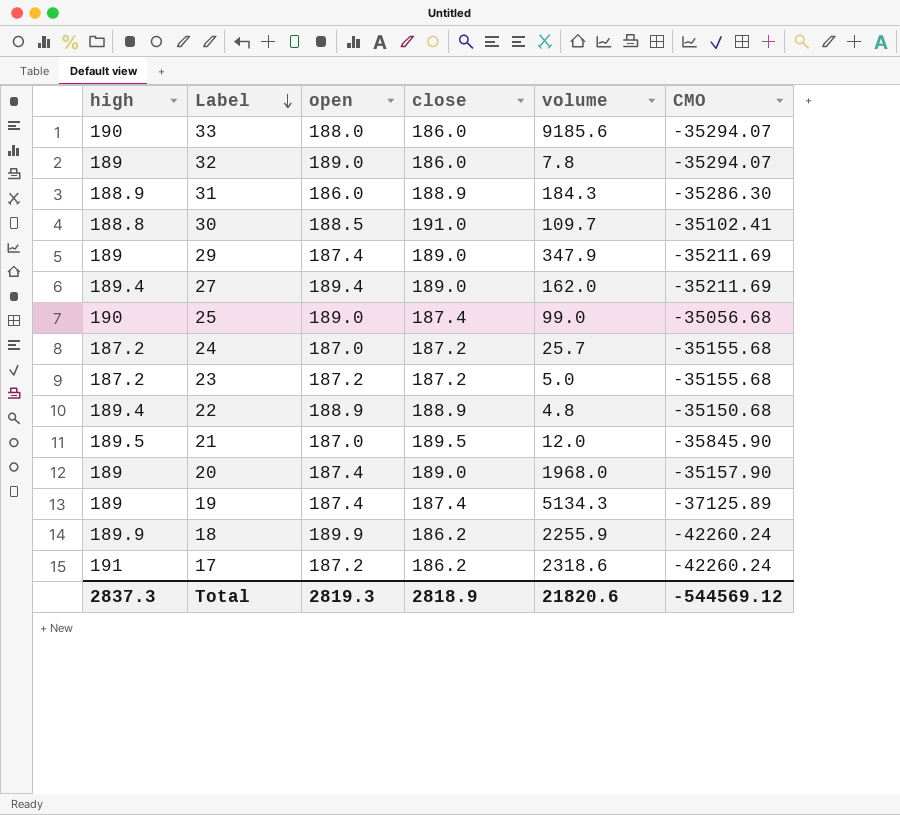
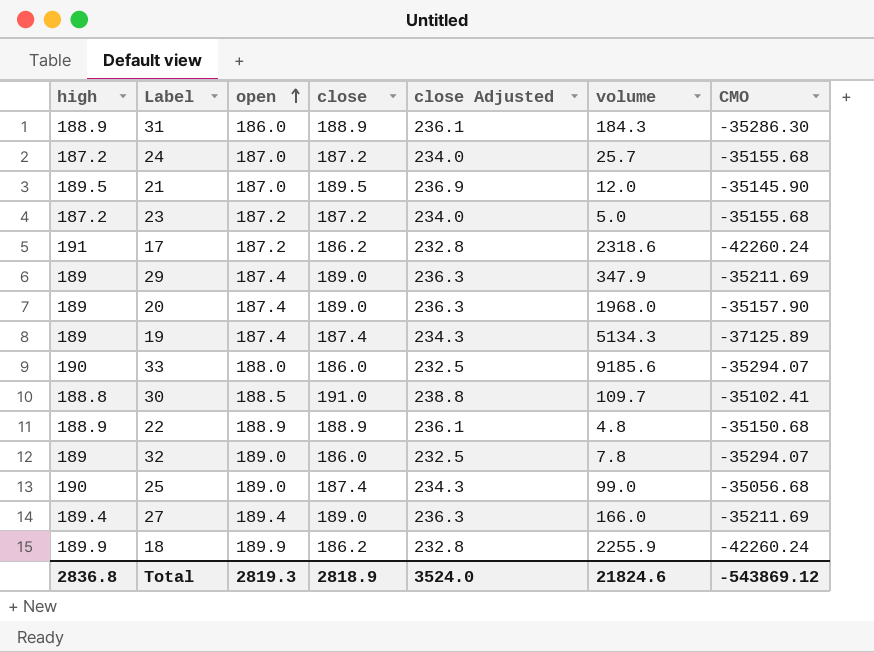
row order: Label descending -> open ascending
column close Adjusted | formula: none -> [close] * 1.25
21 | CMO: -35845.90 -> -35145.90
22 | high: 189.4 -> 188.9
27 | volume: 162.0 -> 166.0
Total | high: 2837.3 -> 2836.8
Total | volume: 21820.6 -> 21824.6
Total | CMO: -544569.12 -> -543869.12

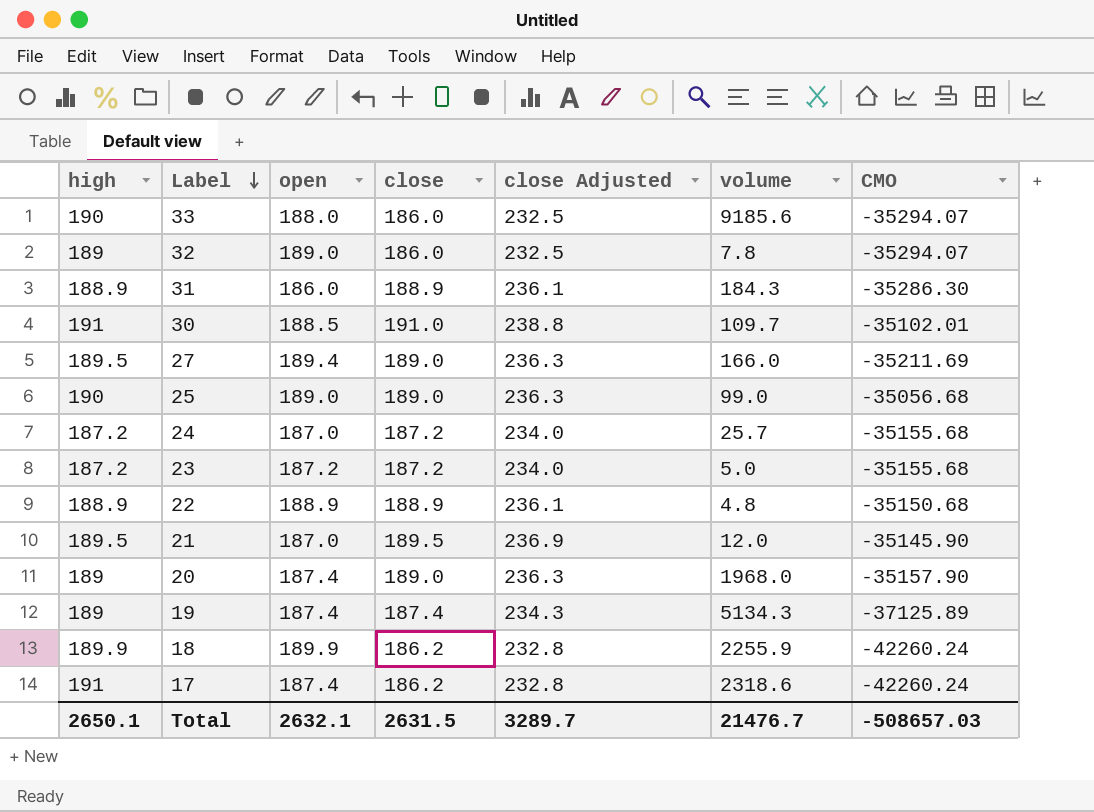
row order: open ascending -> Label descending
row 29: 189 | 187.4 | 189.0 | 236.3 | 347.9 | -35211.69 -> none
30 | high: 188.8 -> 191
30 | CMO: -35102.41 -> -35102.01
27 | high: 189.4 -> 189.5
25 | close: 187.4 -> 189.0
25 | close Adjusted: 234.3 -> 236.3
17 | open: 187.2 -> 187.4
Total | high: 2836.8 -> 2650.1
Total | open: 2819.3 -> 2632.1
Total | close: 2818.9 -> 2631.5
Total | close Adjusted: 3524.0 -> 3289.7
Total | volume: 21824.6 -> 21476.7
Total | CMO: -543869.12 -> -508657.03

